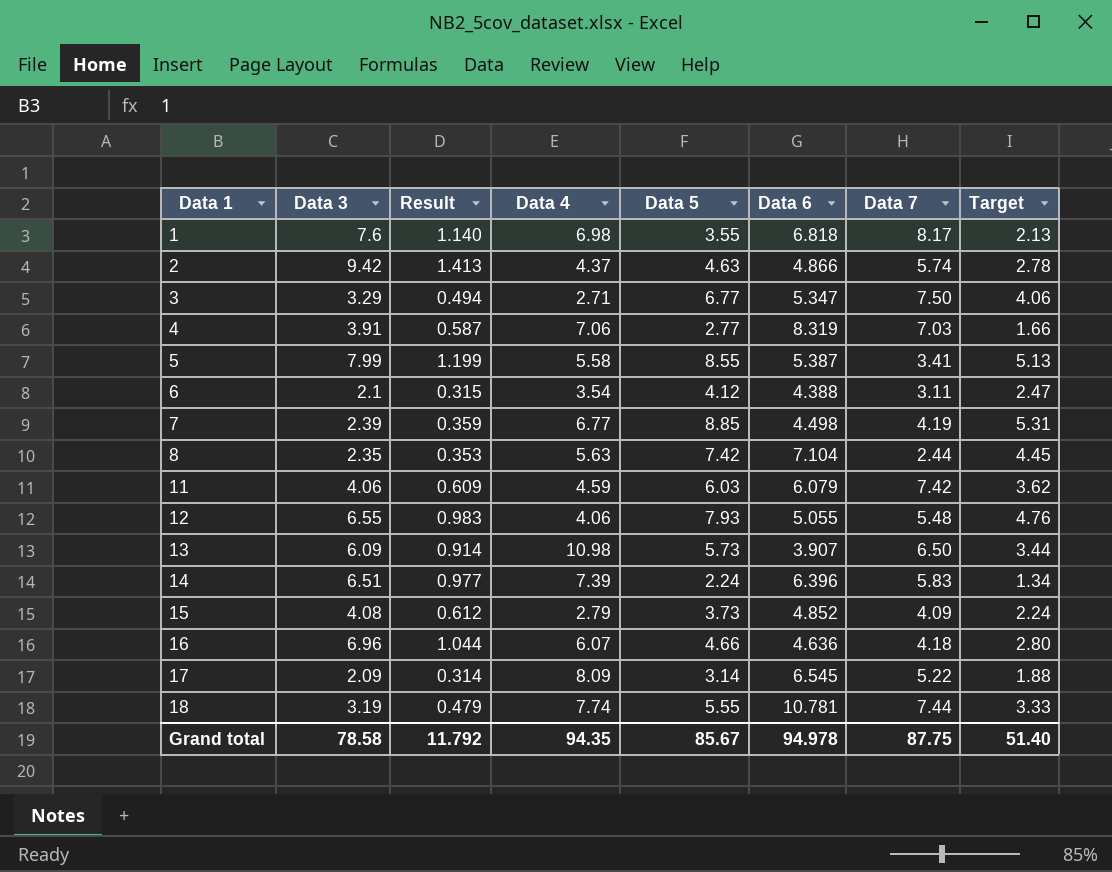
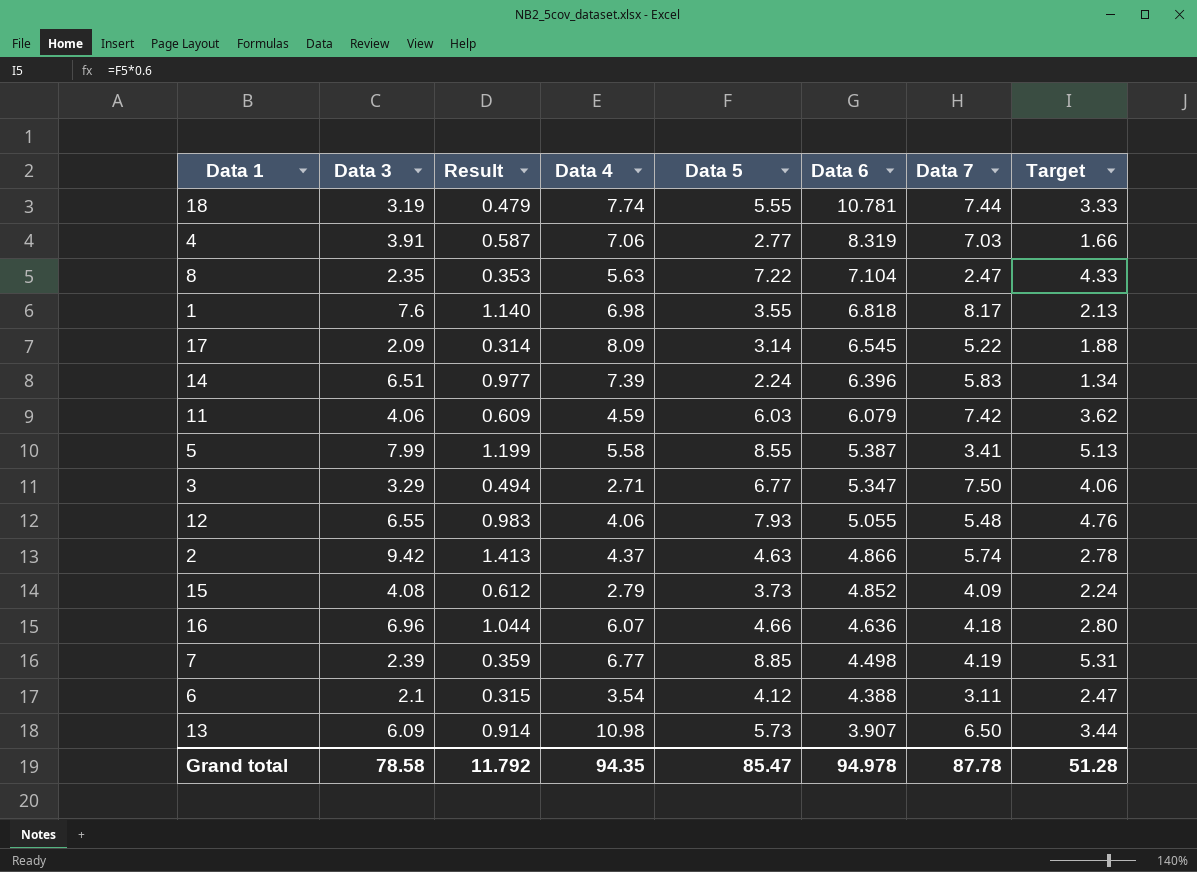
row order: Data 1 ascending -> Data 6 descending
8 | Data 5: 7.42 -> 7.22
8 | Data 7: 2.44 -> 2.47
8 | Target: 4.45 -> 4.33
Grand total | Data 5: 85.67 -> 85.47
Grand total | Data 7: 87.75 -> 87.78
Grand total | Target: 51.40 -> 51.28

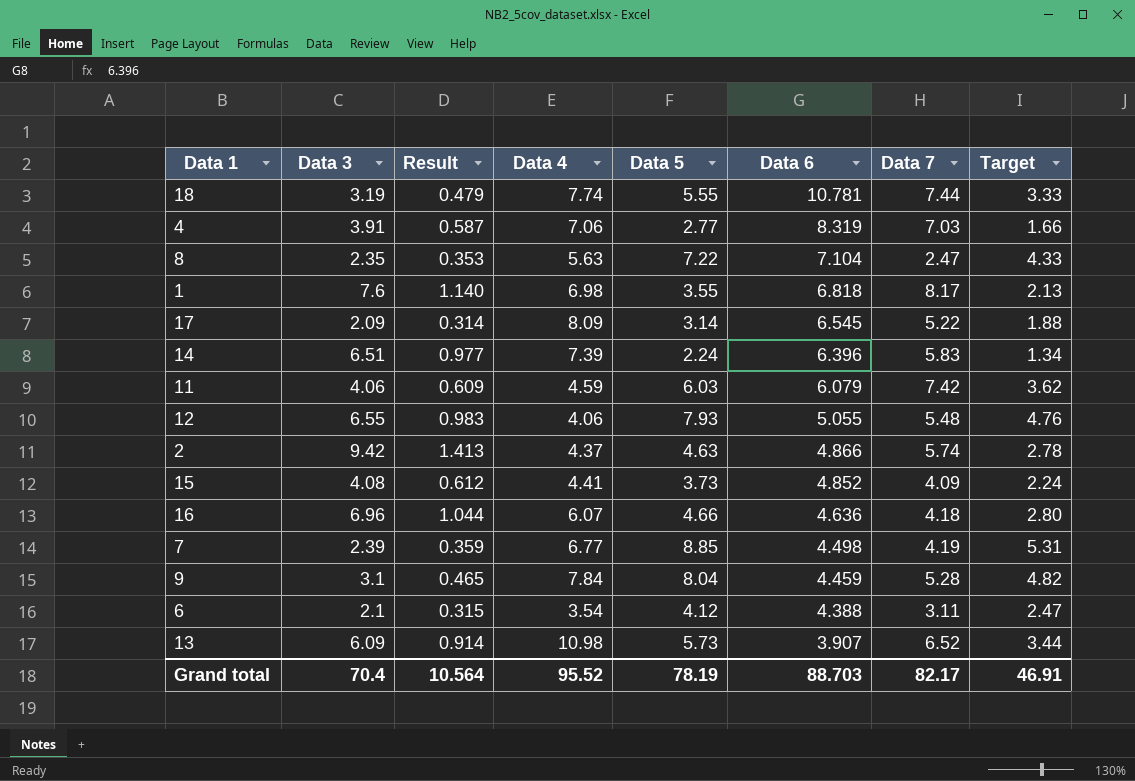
row 5: 7.99 | 1.199 | 5.58 | 8.55 | 5.387 | 3.41 | 5.13 -> none
row 3: 3.29 | 0.494 | 2.71 | 6.77 | 5.347 | 7.50 | 4.06 -> none
15 | Data 4: 2.79 -> 4.41
row 9: none -> 3.1 | 0.465 | 7.84 | 8.04 | 4.459 | 5.28 | 4.82
13 | Data 7: 6.50 -> 6.52
Grand total | Data 3: 78.58 -> 70.4
Grand total | Result: 11.792 -> 10.564
Grand total | Data 4: 94.35 -> 95.52
Grand total | Data 5: 85.47 -> 78.19
Grand total | Data 6: 94.978 -> 88.703
Grand total | Data 7: 87.78 -> 82.17
Grand total | Target: 51.28 -> 46.91

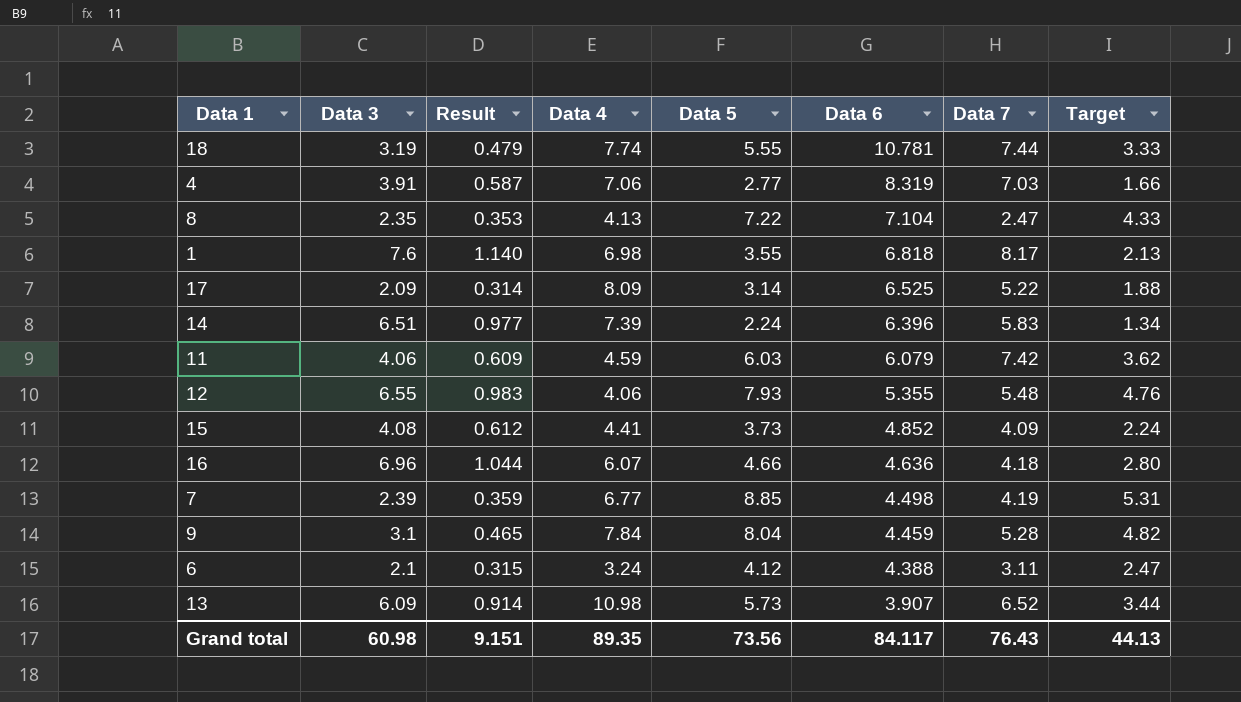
row 2: 9.42 | 1.413 | 4.37 | 4.63 | 4.866 | 5.74 | 2.78 -> none
8 | Data 4: 5.63 -> 4.13
17 | Data 6: 6.545 -> 6.525
12 | Data 6: 5.055 -> 5.355
6 | Data 4: 3.54 -> 3.24
Grand total | Data 3: 70.4 -> 60.98
Grand total | Result: 10.564 -> 9.151
Grand total | Data 4: 95.52 -> 89.35
Grand total | Data 5: 78.19 -> 73.56
Grand total | Data 6: 88.703 -> 84.117
Grand total | Data 7: 82.17 -> 76.43
Grand total | Target: 46.91 -> 44.13

